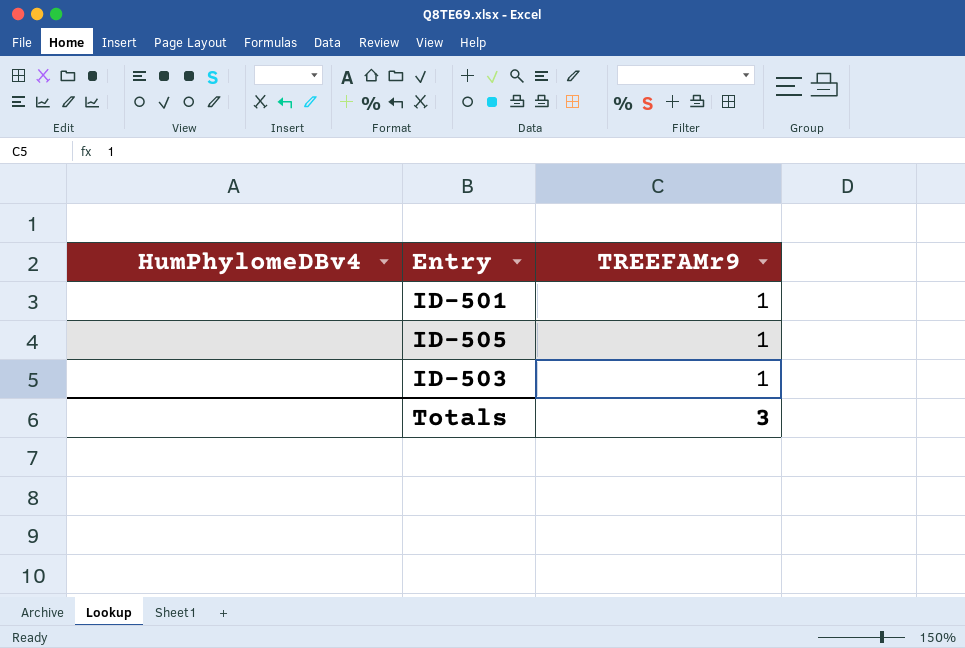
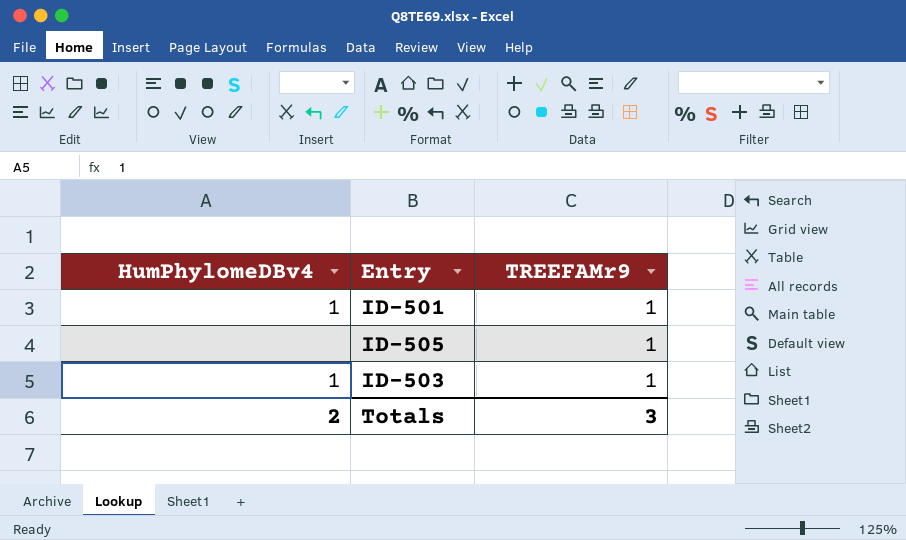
ID-501 | HumPhylomeDBv4: none -> 1
ID-503 | HumPhylomeDBv4: none -> 1
Totals | HumPhylomeDBv4: none -> 2

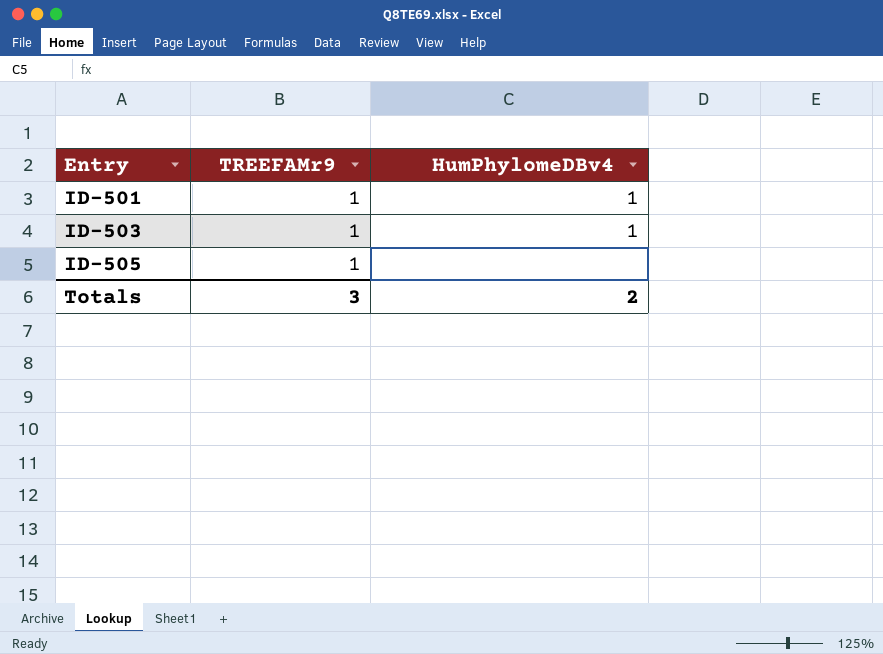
row order: none -> Entry ascending
column HumPhylomeDBv4 | position: 1 -> 3

